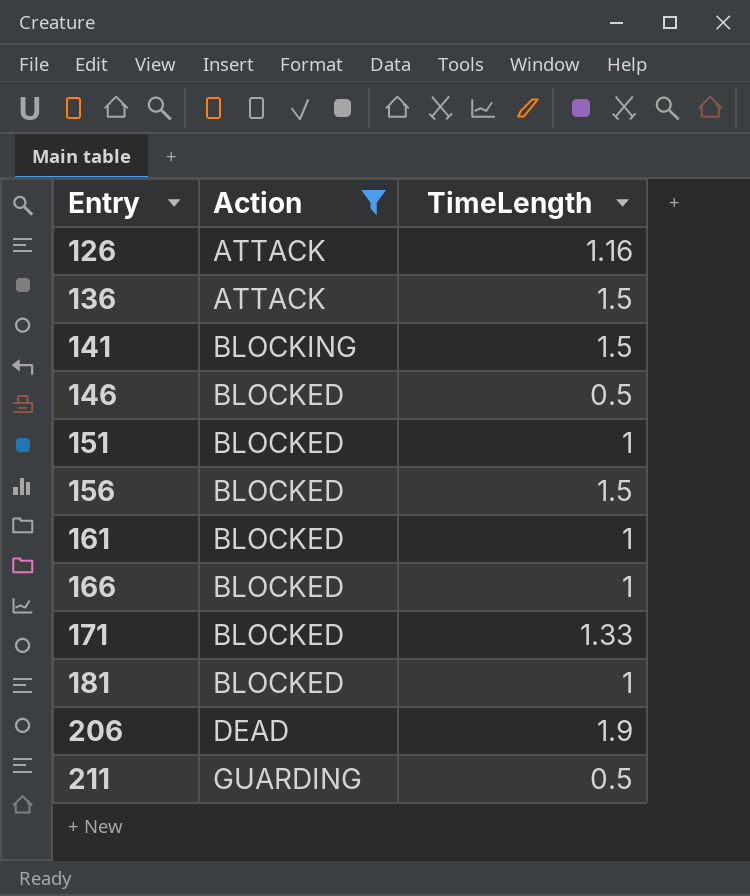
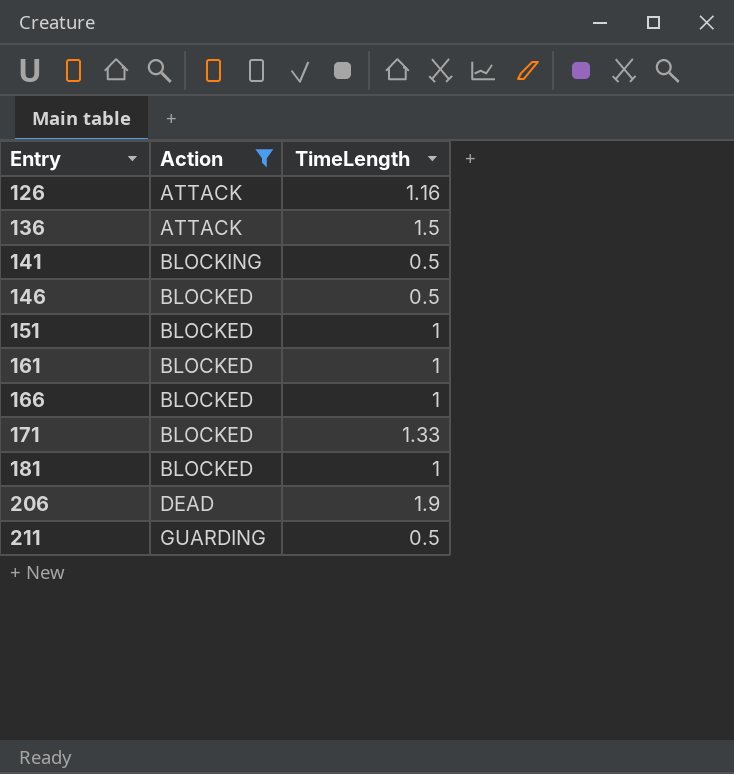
row 156: BLOCKED | 1.5 -> none
141 | TimeLength: 1.5 -> 0.5

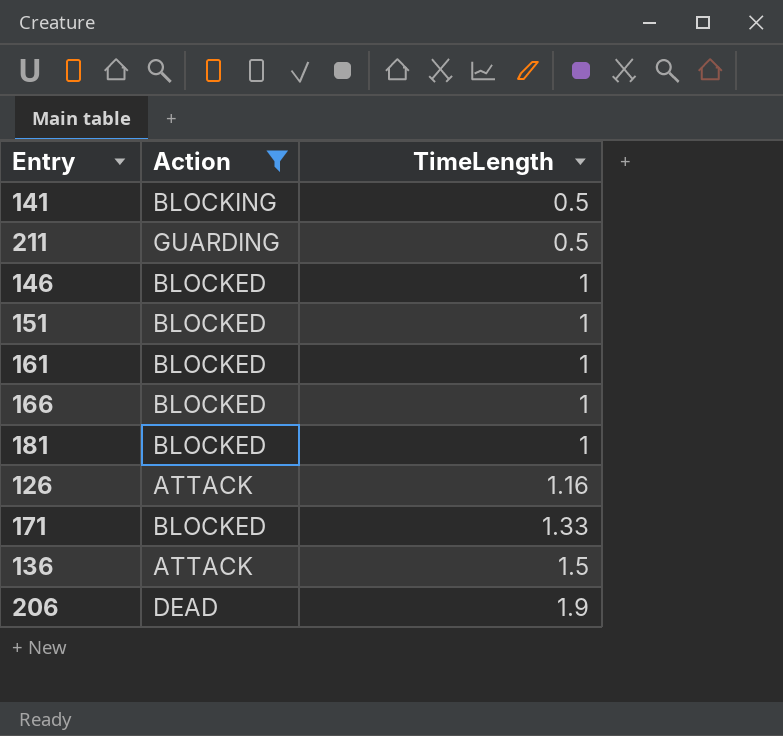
row order: Entry ascending -> TimeLength ascending
146 | TimeLength: 0.5 -> 1

